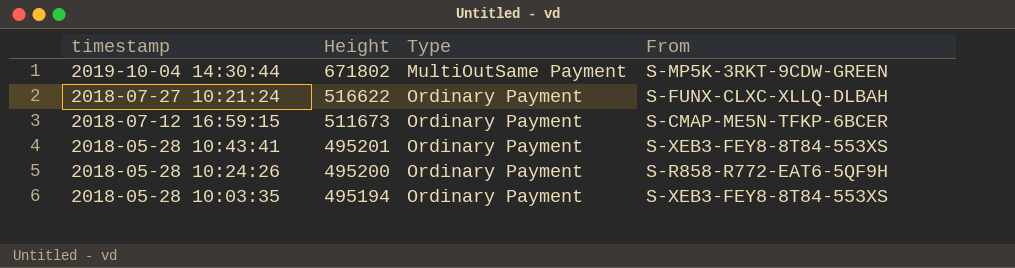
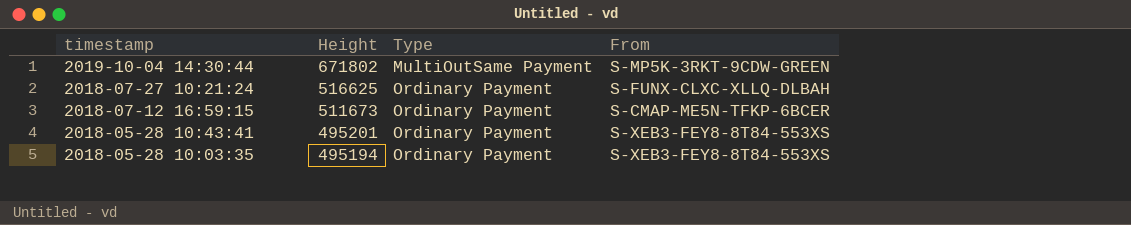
row 2018-05-28 10:24:26: 495200 | Ordinary Payment | S-R858-R772-EAT6-5QF9H -> none
2018-07-27 10:21:24 | Height: 516622 -> 516625

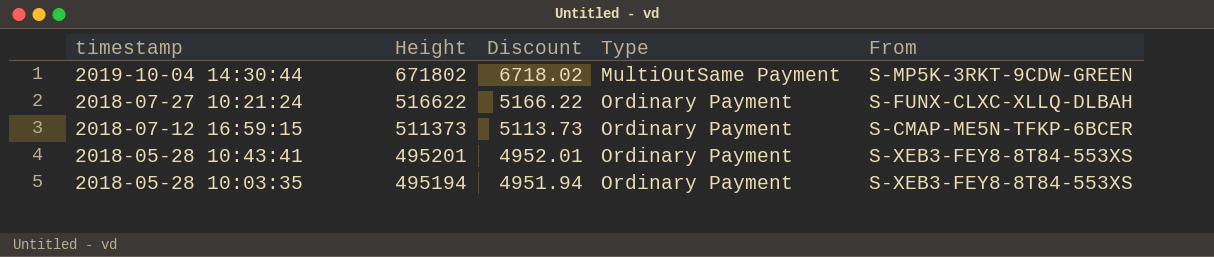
column Discount | formula: none -> [Height] * 0.01
2018-07-27 10:21:24 | Height: 516625 -> 516622
2018-07-12 16:59:15 | Height: 511673 -> 511373

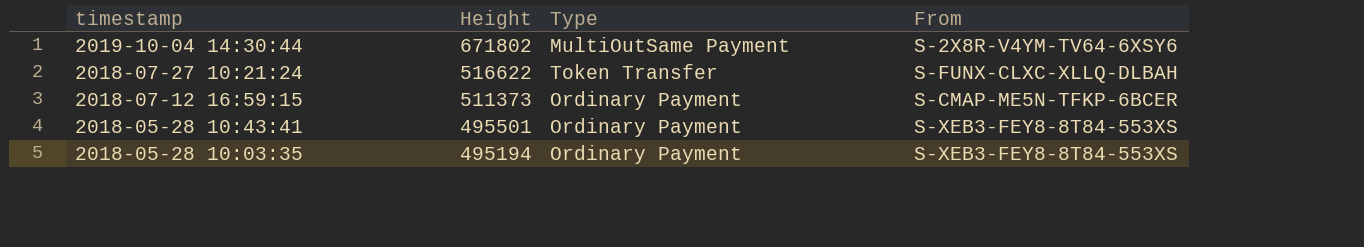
column Discount | formula: [Height] * 0.01 -> none
2019-10-04 14:30:44 | From: S-MP5K-3RKT-9CDW-GREEN -> S-2X8R-V4YM-TV64-6XSY6
2018-07-27 10:21:24 | Type: Ordinary Payment -> Token Transfer
2018-05-28 10:43:41 | Height: 495201 -> 495501

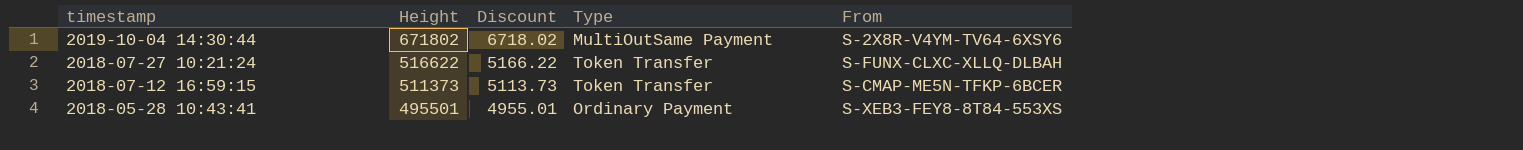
column Discount | formula: none -> [Height] * 0.01
row 2018-05-28 10:03:35: 495194 | Ordinary Payment | S-XEB3-FEY8-8T84-553XS -> none
2018-07-12 16:59:15 | Type: Ordinary Payment -> Token Transfer

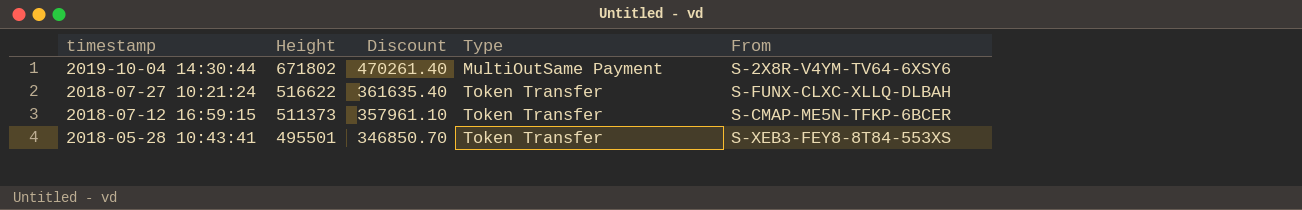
column Discount | formula: [Height] * 0.01 -> [Height] * 0.7
2018-05-28 10:43:41 | Type: Ordinary Payment -> Token Transfer

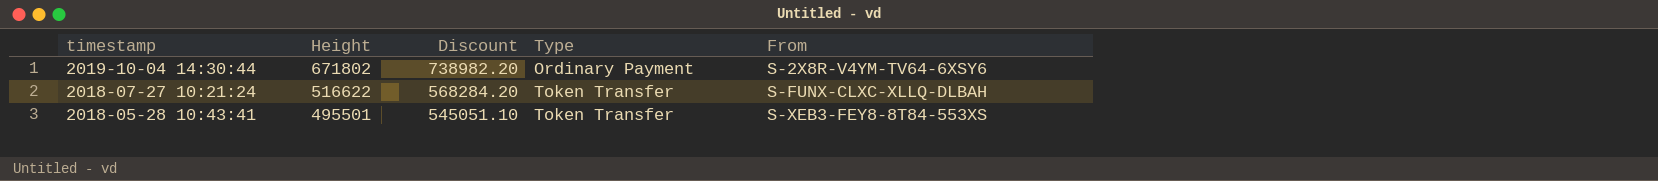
column Discount | formula: [Height] * 0.7 -> [Height] * 1.1
row 2018-07-12 16:59:15: 511373 | 357961.10 | Token Transfer | S-CMAP-ME5N-TFKP-6BCER -> none
2019-10-04 14:30:44 | Type: MultiOutSame Payment -> Ordinary Payment

